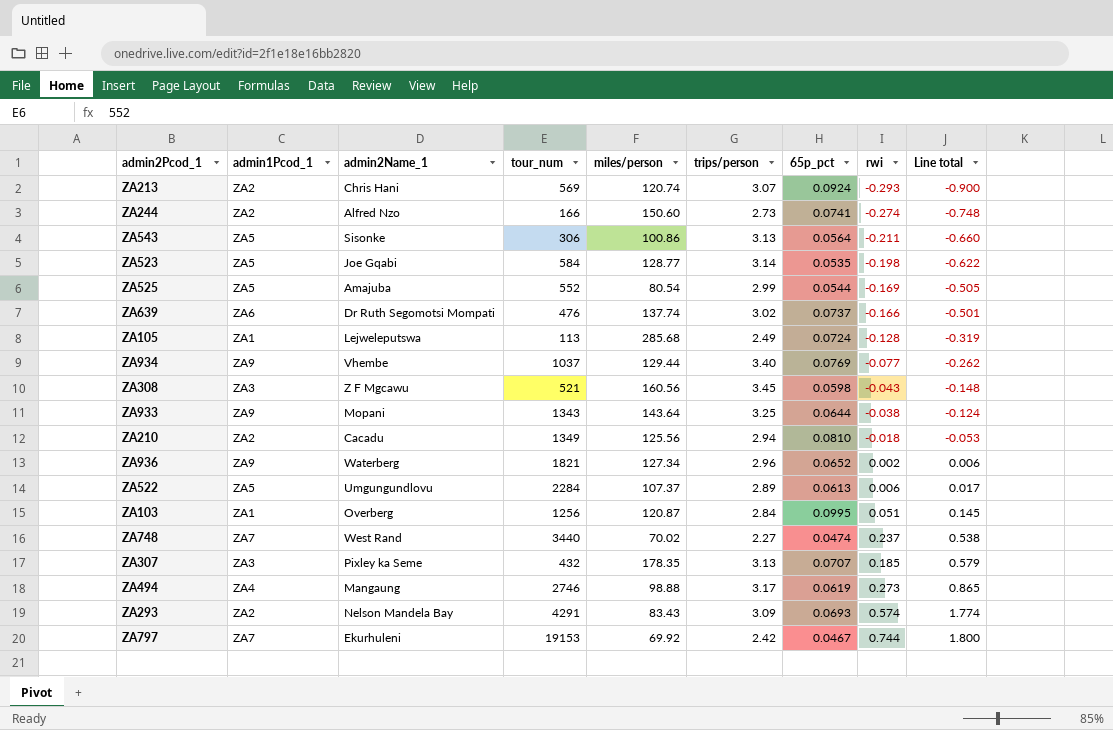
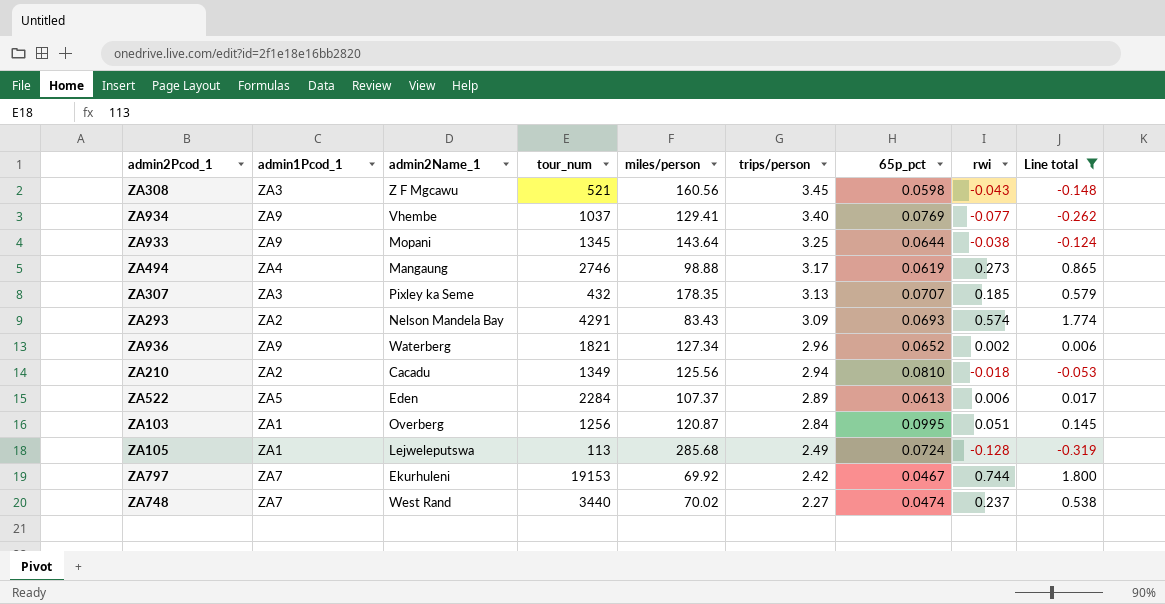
filter: none -> Line total >= -0.319
row order: Line total ascending -> trips/person descending
ZA934 | miles/person: 129.44 -> 129.41
ZA933 | tour_num: 1343 -> 1345
ZA522 | admin2Name_1: Umgungundlovu -> Eden

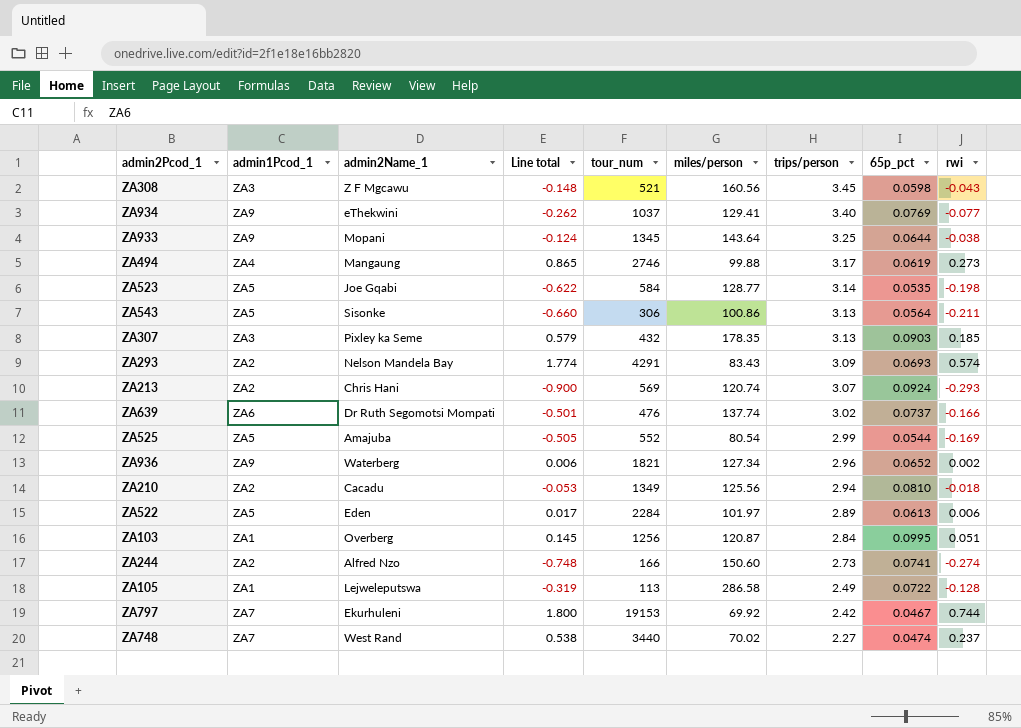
filter: Line total >= -0.319 -> none
column Line total | position: 9 -> 4
ZA934 | admin2Name_1: Vhembe -> eThekwini
ZA494 | miles/person: 98.88 -> 99.88
ZA307 | 65p_pct: 0.0707 -> 0.0903
ZA522 | miles/person: 107.37 -> 101.97
ZA105 | miles/person: 285.68 -> 286.58
ZA105 | 65p_pct: 0.0724 -> 0.0722

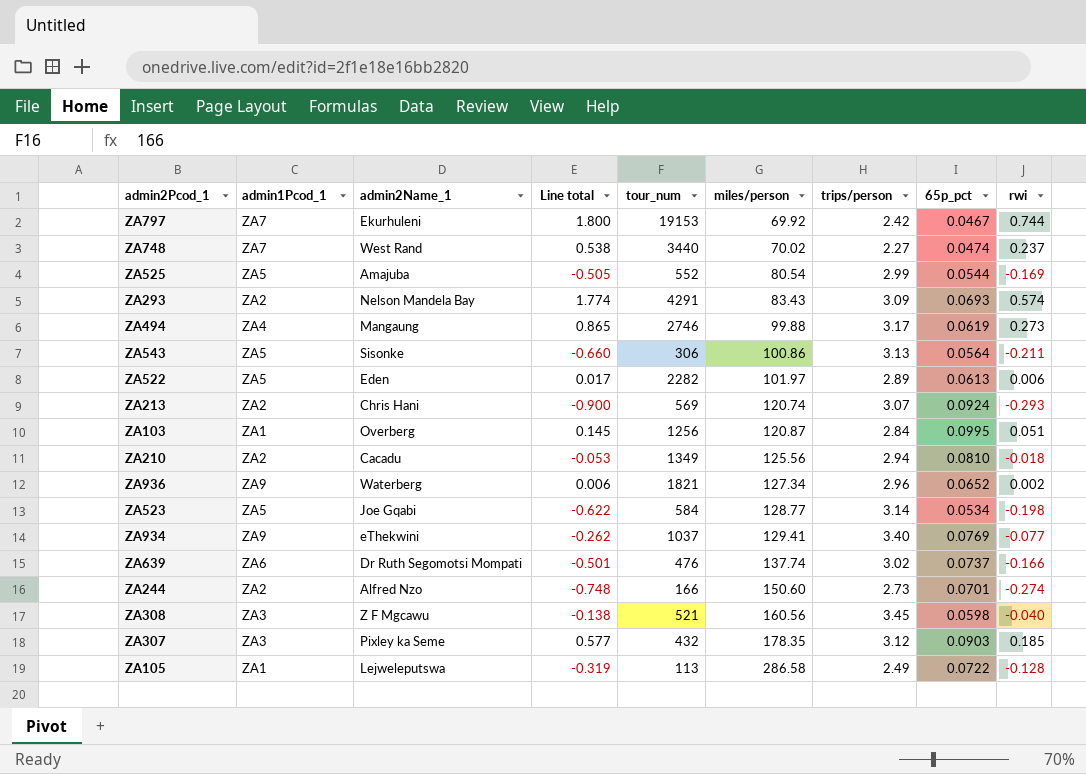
row order: trips/person descending -> miles/person ascending
row ZA933: ZA9 | Mopani | -0.124 | 1345 | 143.64 | 3.25 | 0.0644 | -0.038 -> none
ZA522 | tour_num: 2284 -> 2282
ZA523 | 65p_pct: 0.0535 -> 0.0534
ZA244 | 65p_pct: 0.0741 -> 0.0701
ZA308 | Line total: -0.148 -> -0.138
ZA308 | rwi: -0.043 -> -0.040
ZA307 | Line total: 0.579 -> 0.577
ZA307 | trips/person: 3.13 -> 3.12

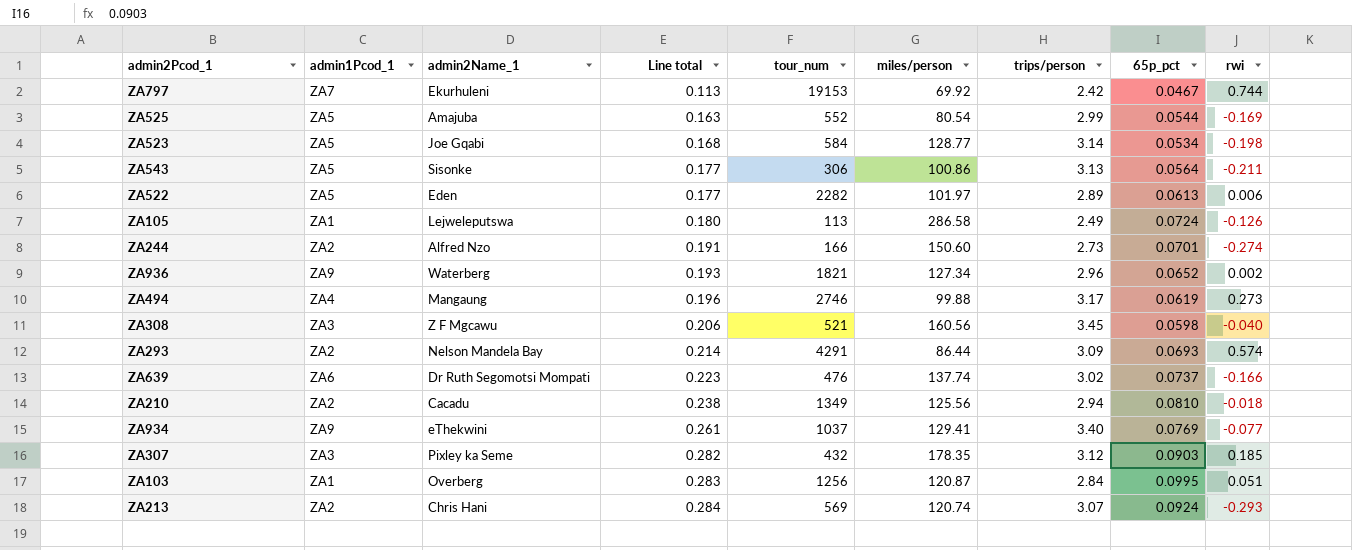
row order: miles/person ascending -> Line total ascending
column Line total | formula: [trips/person] * [rwi] -> [trips/person] * [65p_pct]
row ZA748: ZA7 | West Rand | 0.538 | 3440 | 70.02 | 2.27 | 0.0474 | 0.237 -> none
ZA105 | 65p_pct: 0.0722 -> 0.0724
ZA105 | rwi: -0.128 -> -0.126
ZA293 | miles/person: 83.43 -> 86.44

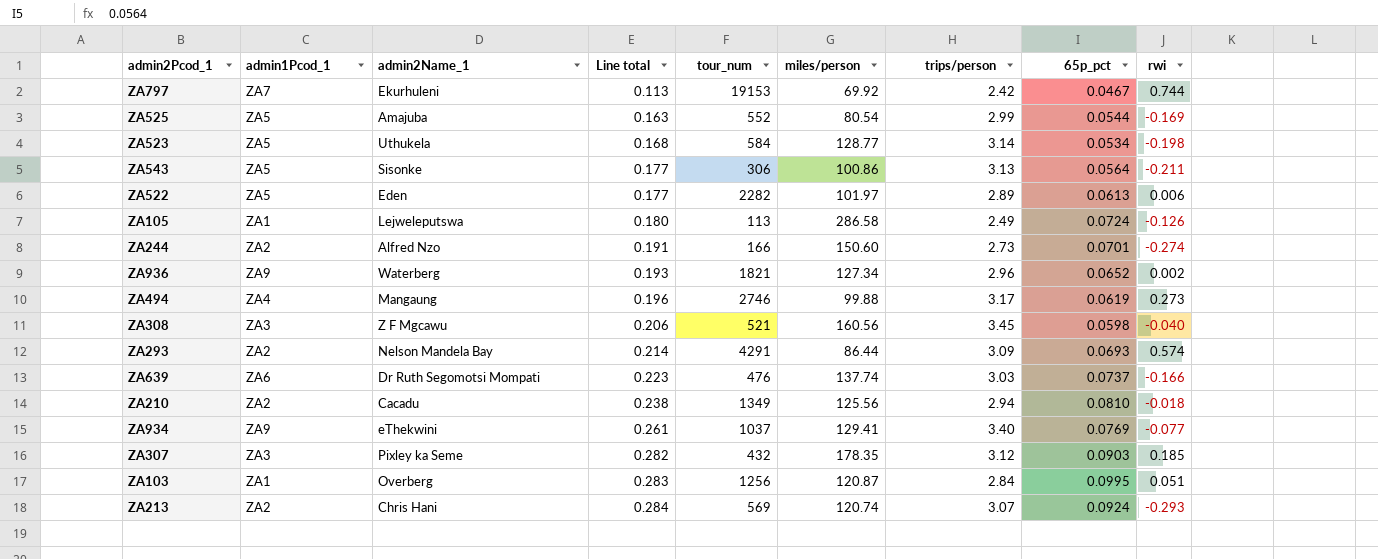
ZA523 | admin2Name_1: Joe Gqabi -> Uthukela
ZA639 | trips/person: 3.02 -> 3.03

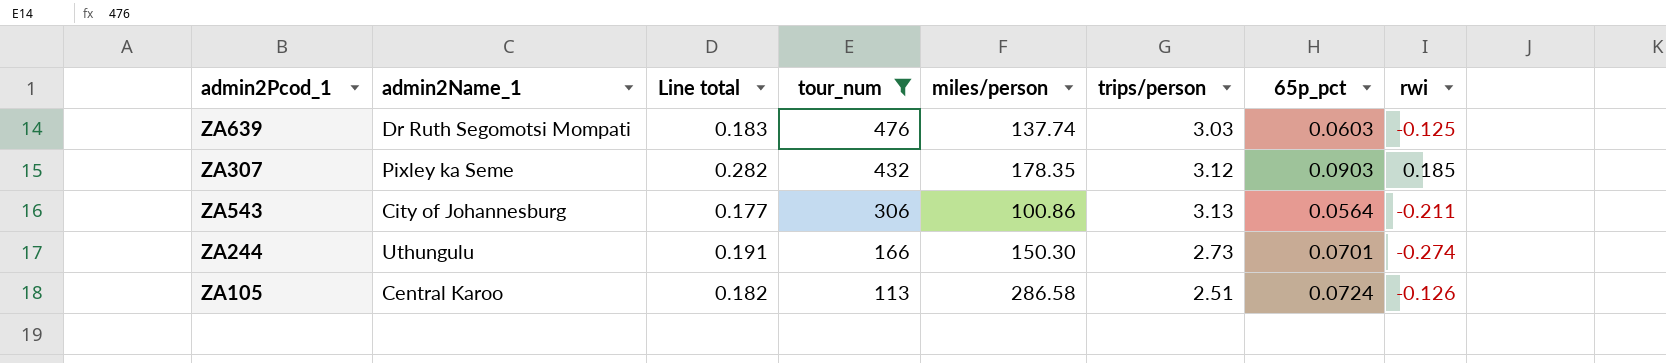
filter: none -> tour_num <= 476
row order: Line total ascending -> tour_num descending
column admin1Pcod_1 | position: 2 -> none
ZA639 | Line total: 0.223 -> 0.183
ZA639 | 65p_pct: 0.0737 -> 0.0603
ZA639 | rwi: -0.166 -> -0.125
ZA543 | admin2Name_1: Sisonke -> City of Johannesburg
ZA244 | admin2Name_1: Alfred Nzo -> Uthungulu
ZA244 | miles/person: 150.60 -> 150.30
ZA105 | admin2Name_1: Lejweleputswa -> Central Karoo
ZA105 | Line total: 0.180 -> 0.182
ZA105 | trips/person: 2.49 -> 2.51

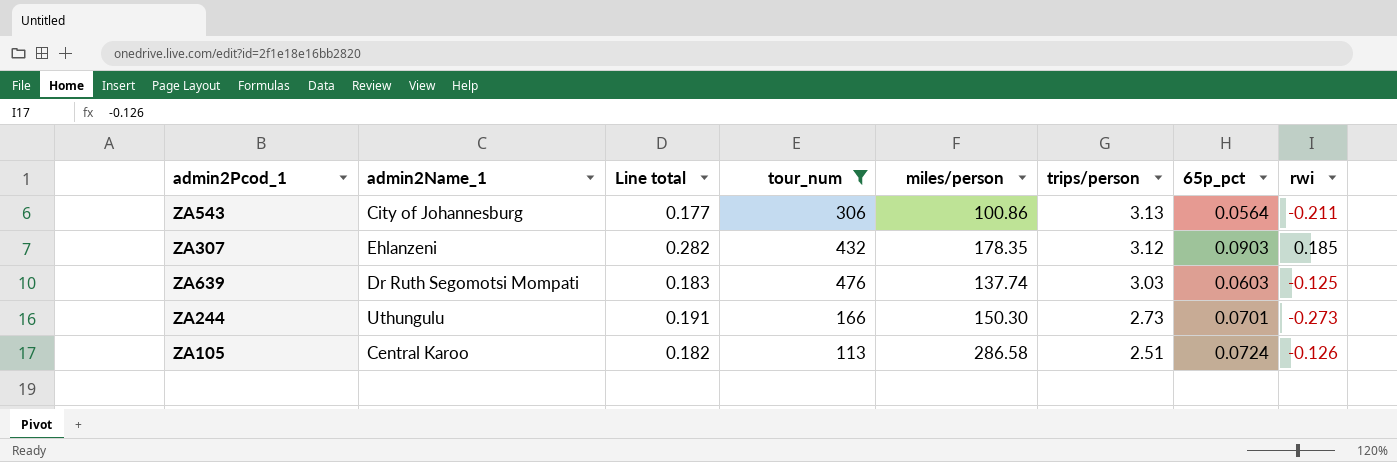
row order: tour_num descending -> trips/person descending
ZA307 | admin2Name_1: Pixley ka Seme -> Ehlanzeni
ZA244 | rwi: -0.274 -> -0.273

